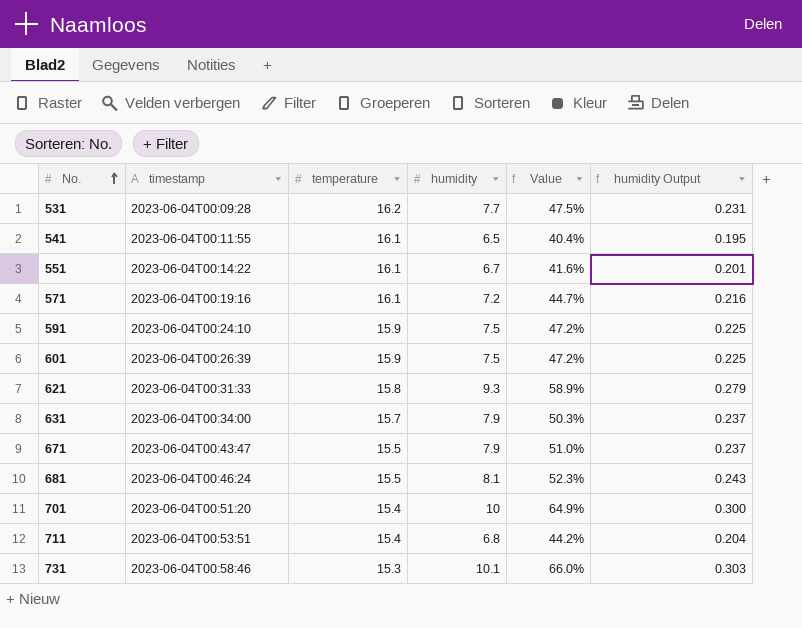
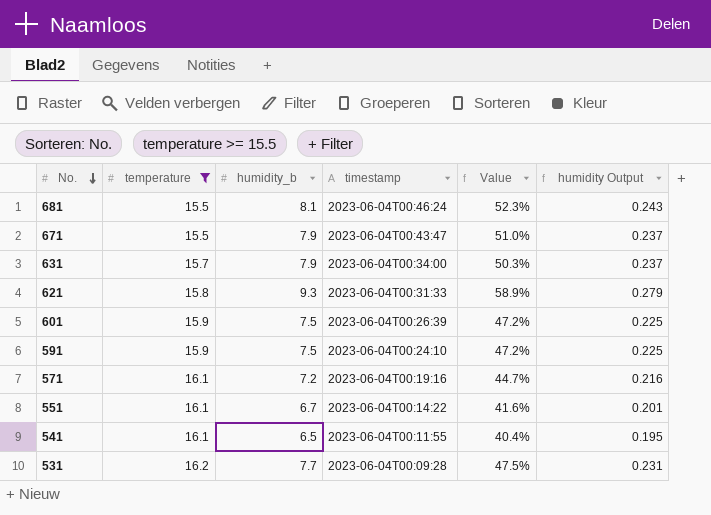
filter: none -> temperature >= 15.5
row order: No. ascending -> No. descending
column name: humidity -> humidity_b
column timestamp | position: 2 -> 4

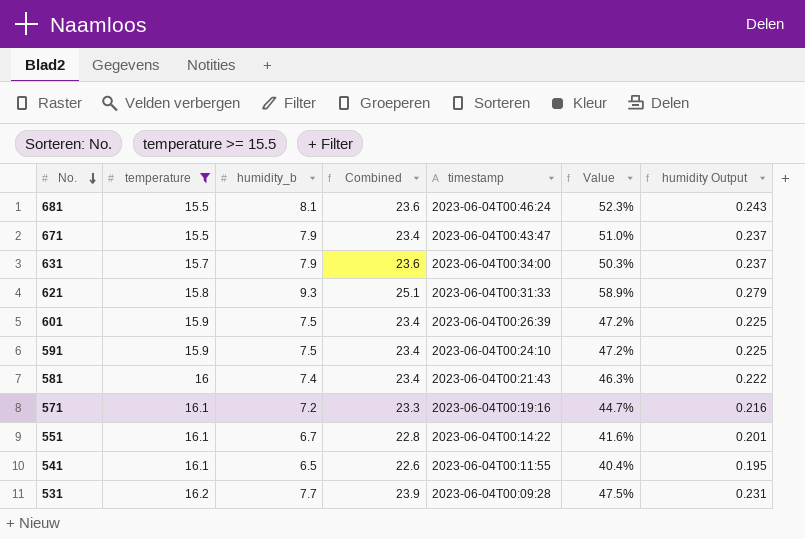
column Combined | formula: none -> [temperature] + [humidity_b]
row 581: none -> 16 | 7.4 | 23.4 | 2023-06-04T00:21:43 | 46.3% | 0.222

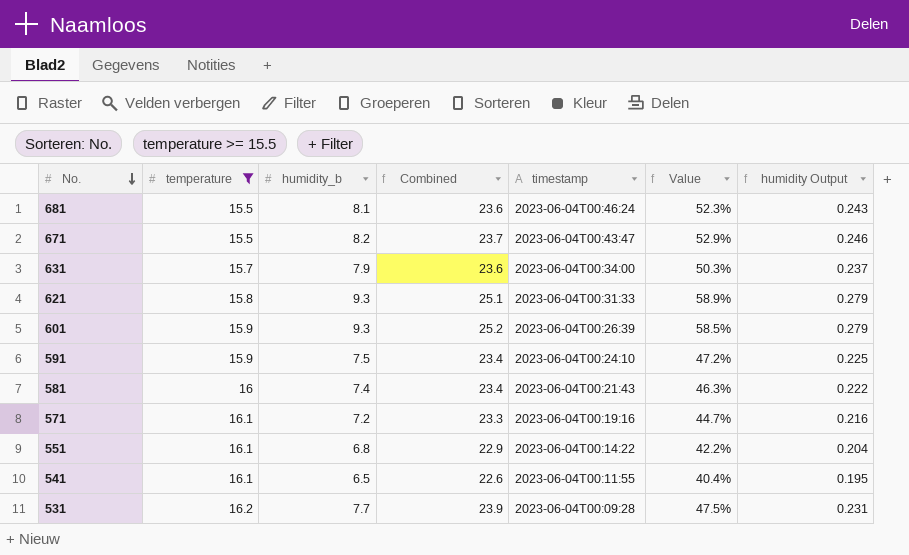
671 | humidity_b: 7.9 -> 8.2
671 | Combined: 23.4 -> 23.7
671 | Value: 51.0% -> 52.9%
671 | humidity Output: 0.237 -> 0.246
601 | humidity_b: 7.5 -> 9.3
601 | Combined: 23.4 -> 25.2
601 | Value: 47.2% -> 58.5%
601 | humidity Output: 0.225 -> 0.279
551 | humidity_b: 6.7 -> 6.8
551 | Combined: 22.8 -> 22.9
551 | Value: 41.6% -> 42.2%
551 | humidity Output: 0.201 -> 0.204

